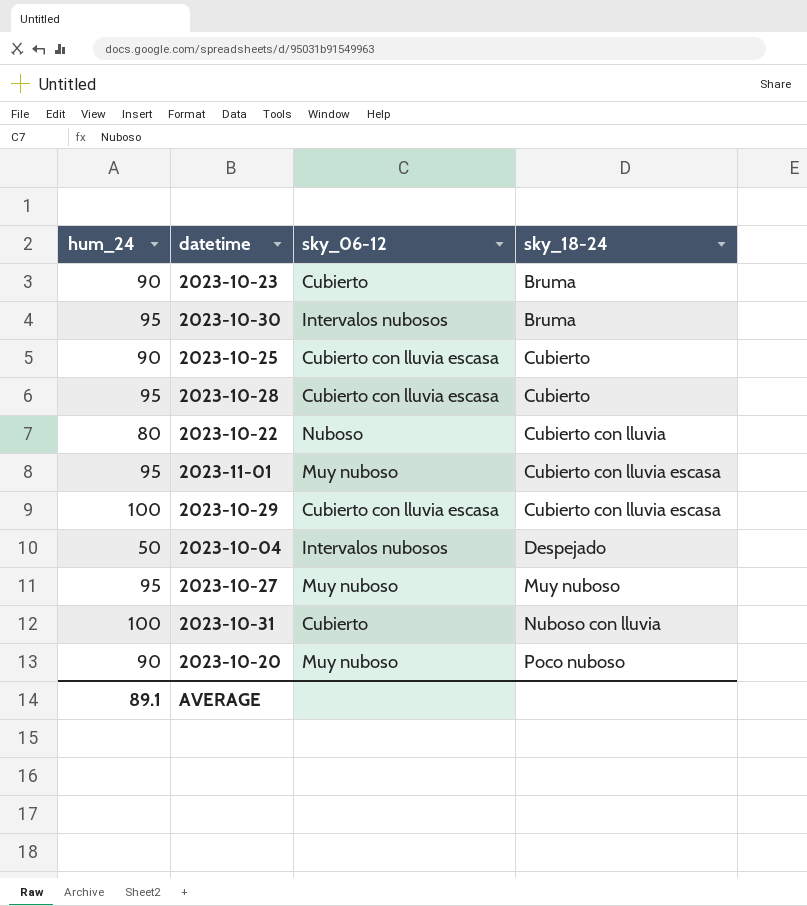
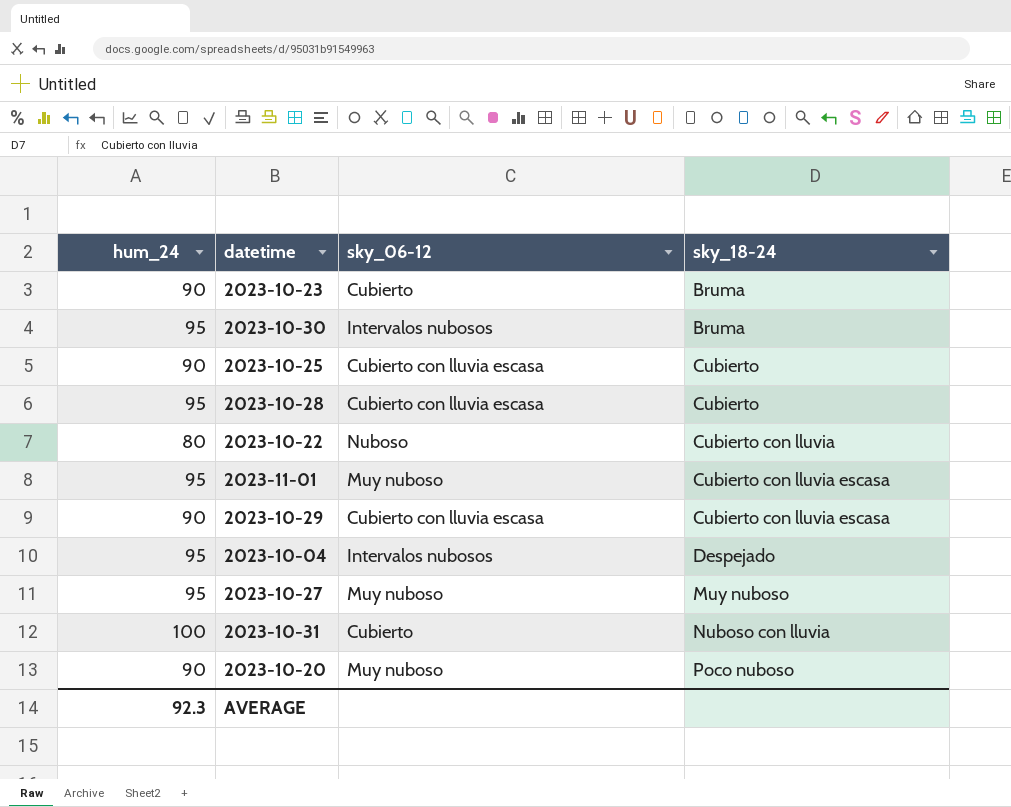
2023-10-29 | hum_24: 100 -> 90
2023-10-04 | hum_24: 50 -> 95
AVERAGE | hum_24: 89.1 -> 92.3

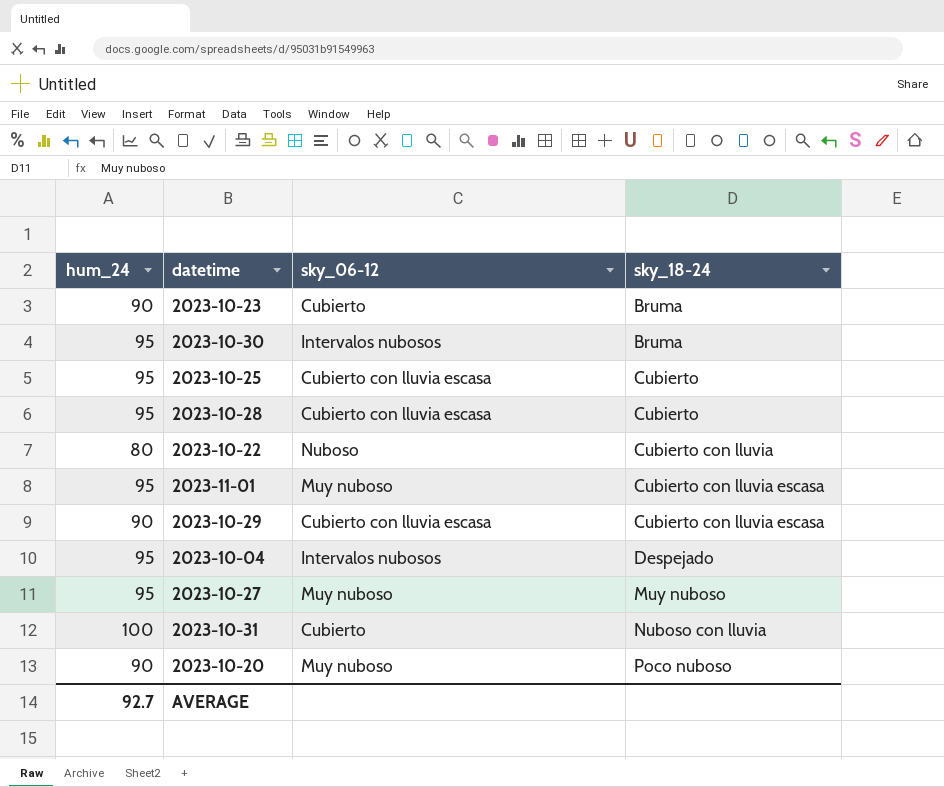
2023-10-25 | hum_24: 90 -> 95
AVERAGE | hum_24: 92.3 -> 92.7

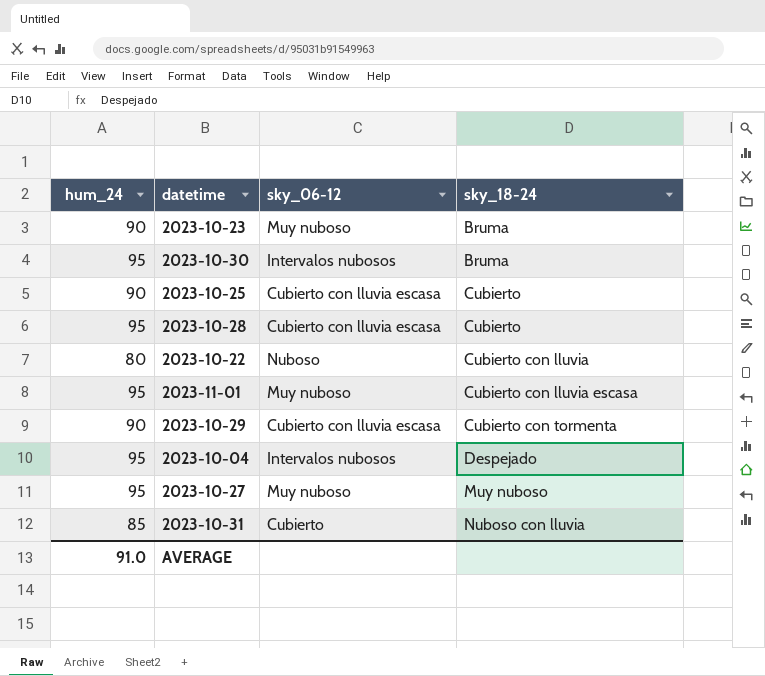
row 2023-10-20: 90 | Muy nuboso | Poco nuboso -> none
2023-10-23 | sky_06-12: Cubierto -> Muy nuboso
2023-10-25 | hum_24: 95 -> 90
2023-10-29 | sky_18-24: Cubierto con lluvia escasa -> Cubierto con tormenta
2023-10-31 | hum_24: 100 -> 85
AVERAGE | hum_24: 92.7 -> 91.0

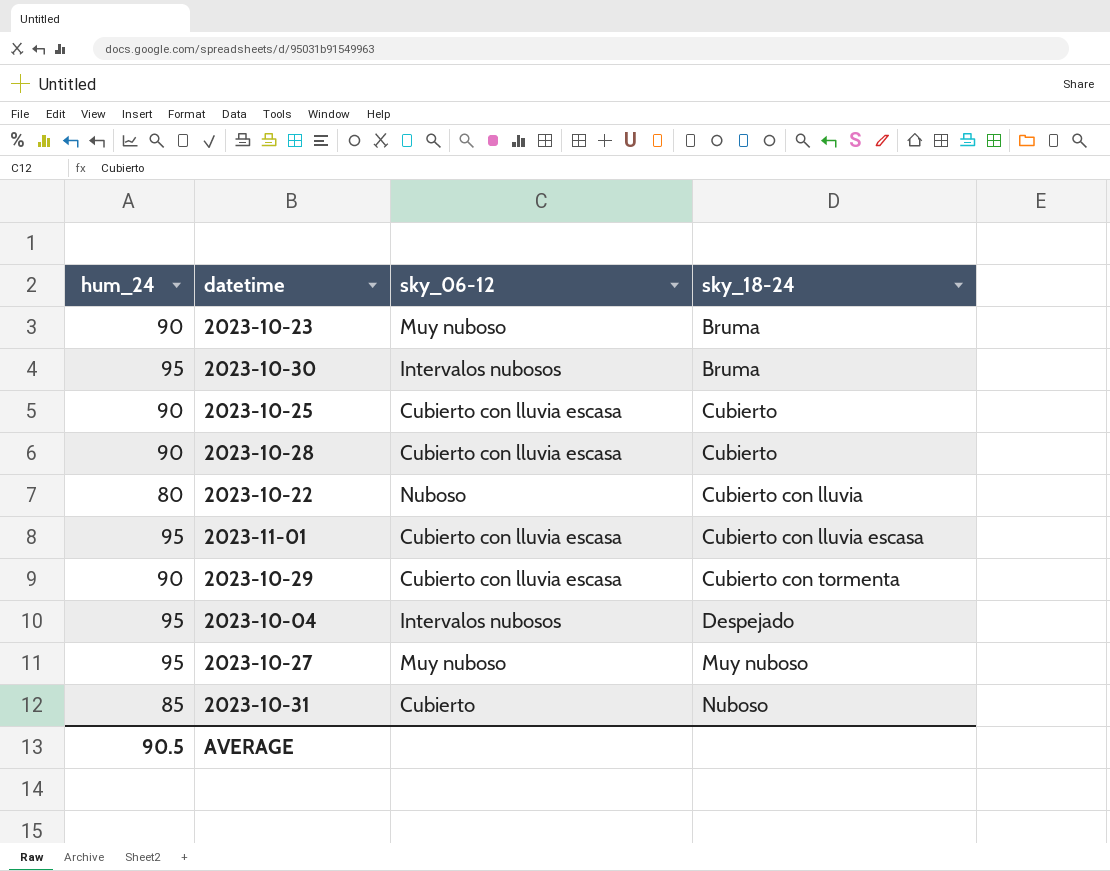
2023-10-28 | hum_24: 95 -> 90
2023-11-01 | sky_06-12: Muy nuboso -> Cubierto con lluvia escasa
2023-10-31 | sky_18-24: Nuboso con lluvia -> Nuboso
AVERAGE | hum_24: 91.0 -> 90.5

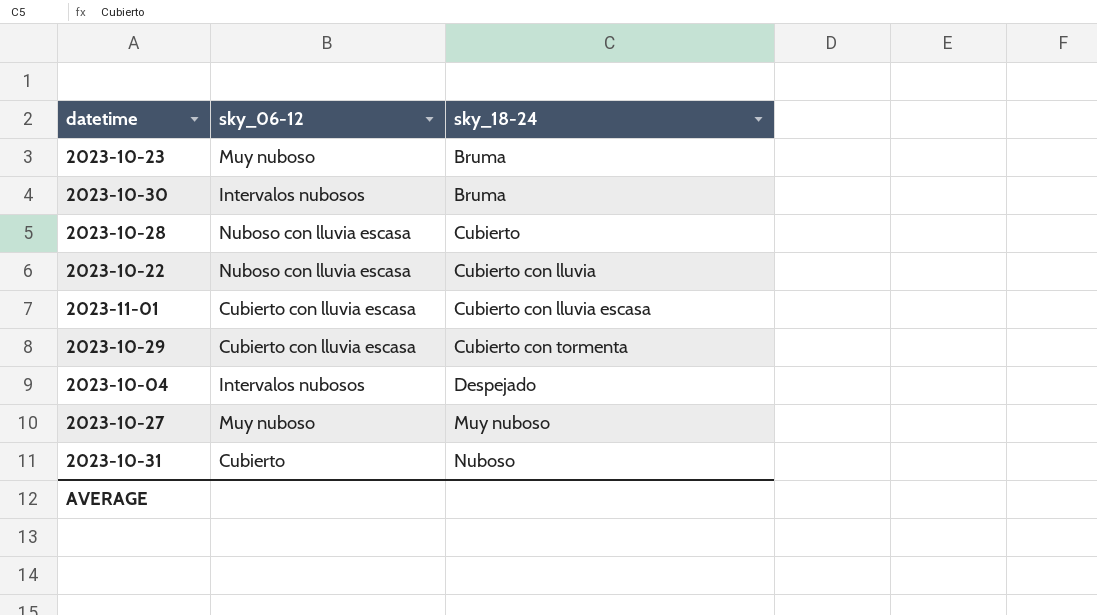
column hum_24 | position: 1 -> none
row 2023-10-25: 90 | Cubierto con lluvia escasa | Cubierto -> none
2023-10-28 | sky_06-12: Cubierto con lluvia escasa -> Nuboso con lluvia escasa
2023-10-22 | sky_06-12: Nuboso -> Nuboso con lluvia escasa

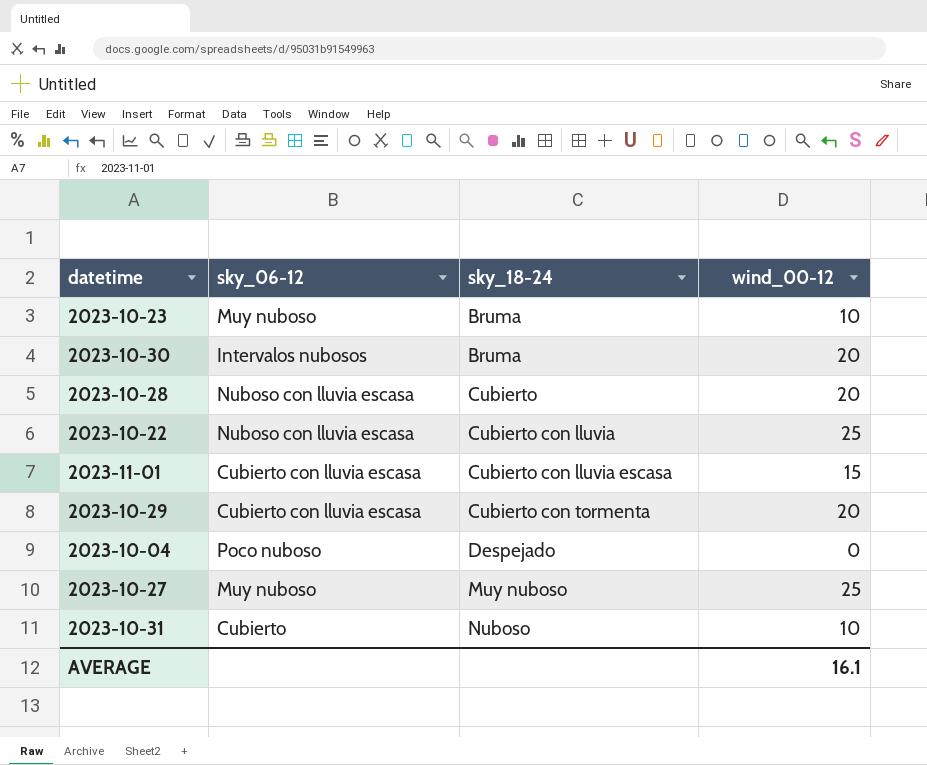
column wind_00-12 | position: none -> 4
2023-10-04 | sky_06-12: Intervalos nubosos -> Poco nuboso

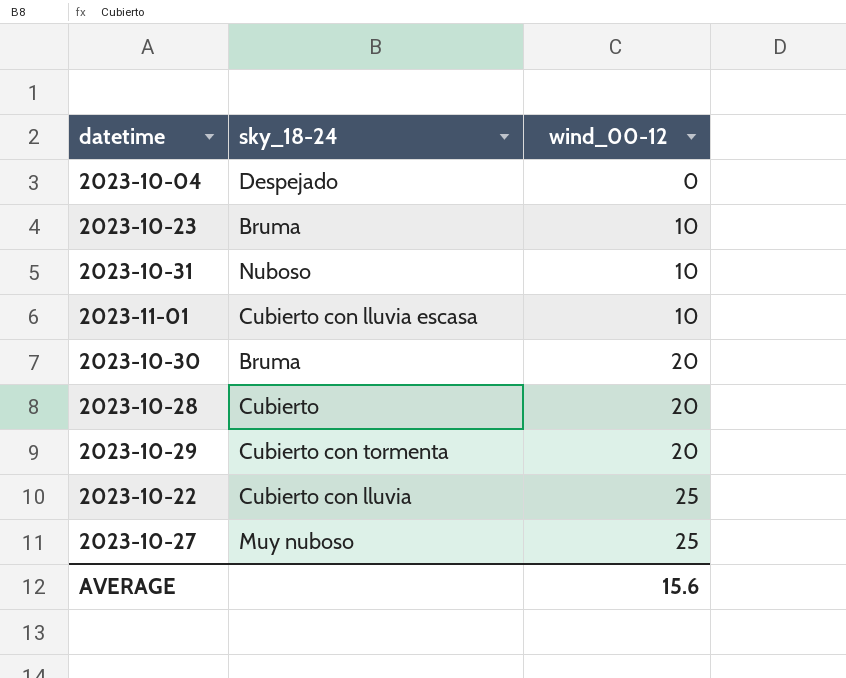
row order: sky_18-24 ascending -> wind_00-12 ascending
column sky_06-12 | position: 2 -> none
2023-11-01 | wind_00-12: 15 -> 10
AVERAGE | wind_00-12: 16.1 -> 15.6

